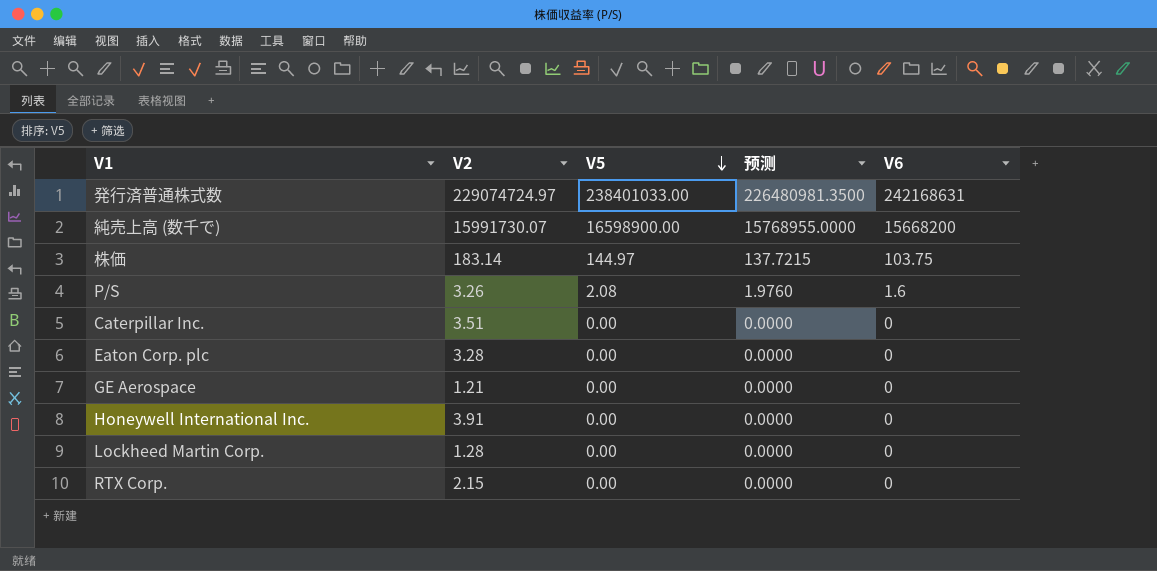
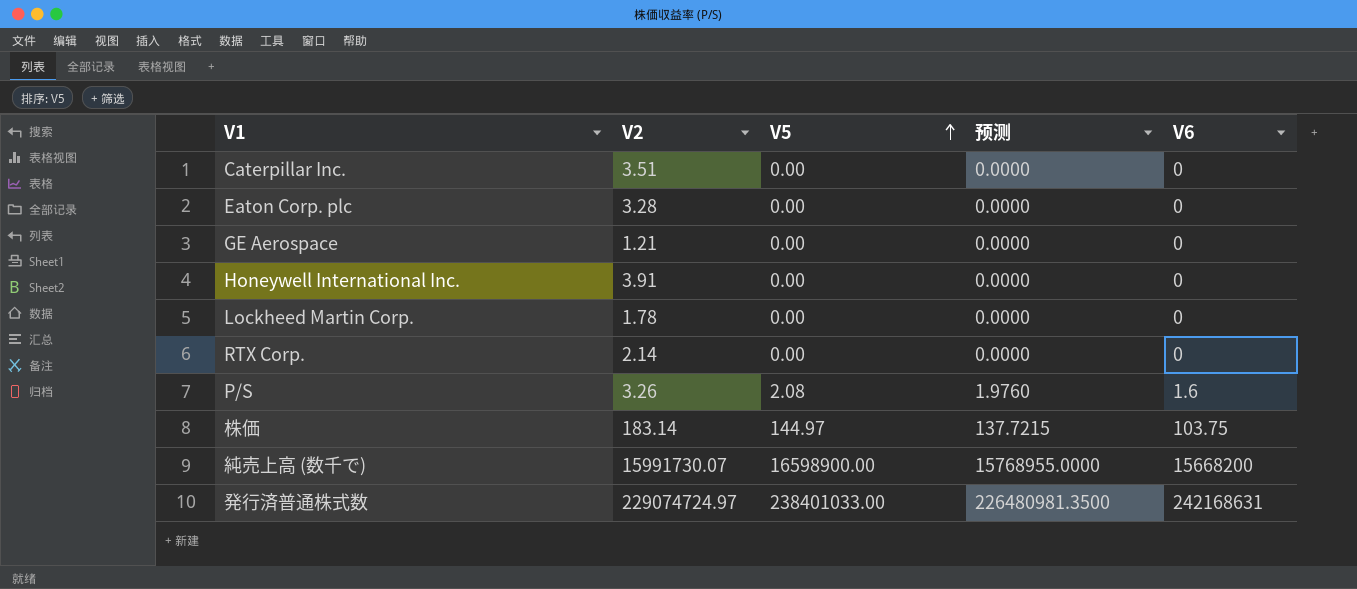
row order: V5 descending -> V5 ascending
Lockheed Martin Corp. | V2: 1.28 -> 1.78
RTX Corp. | V2: 2.15 -> 2.14

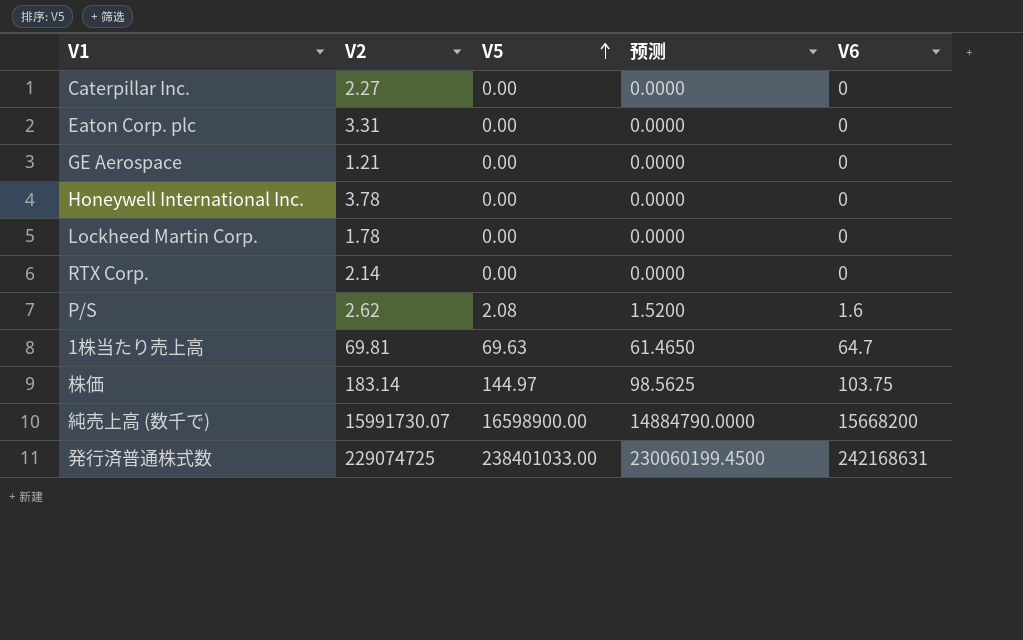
column 预测 | formula: [V5] * 0.95 -> [V6] * 0.95
Caterpillar Inc. | V2: 3.51 -> 2.27
Eaton Corp. plc | V2: 3.28 -> 3.31
Honeywell International Inc. | V2: 3.91 -> 3.78
P/S | V2: 3.26 -> 2.62
row 1株当たり売上高: none -> 69.81 | 69.63 | 61.4650 | 64.7
発行済普通株式数 | V2: 229074724.97 -> 229074725

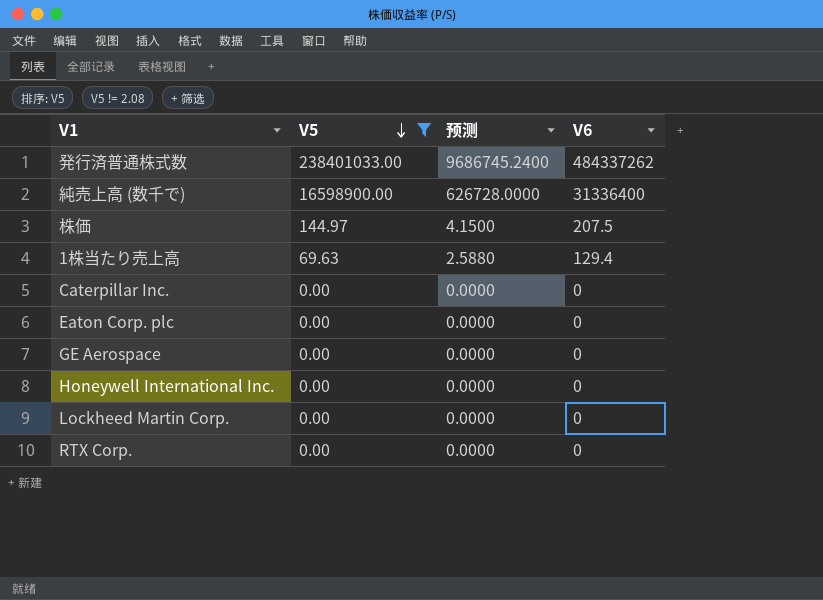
filter: none -> V5 != 2.08
row order: V5 ascending -> V5 descending
column V2 | position: 2 -> none
column 预测 | formula: [V6] * 0.95 -> [V6] * 0.02
発行済普通株式数 | V6: 242168631 -> 484337262
純売上高 (数千で) | V6: 15668200 -> 31336400
株価 | V6: 103.75 -> 207.5
1株当たり売上高 | V6: 64.7 -> 129.4

